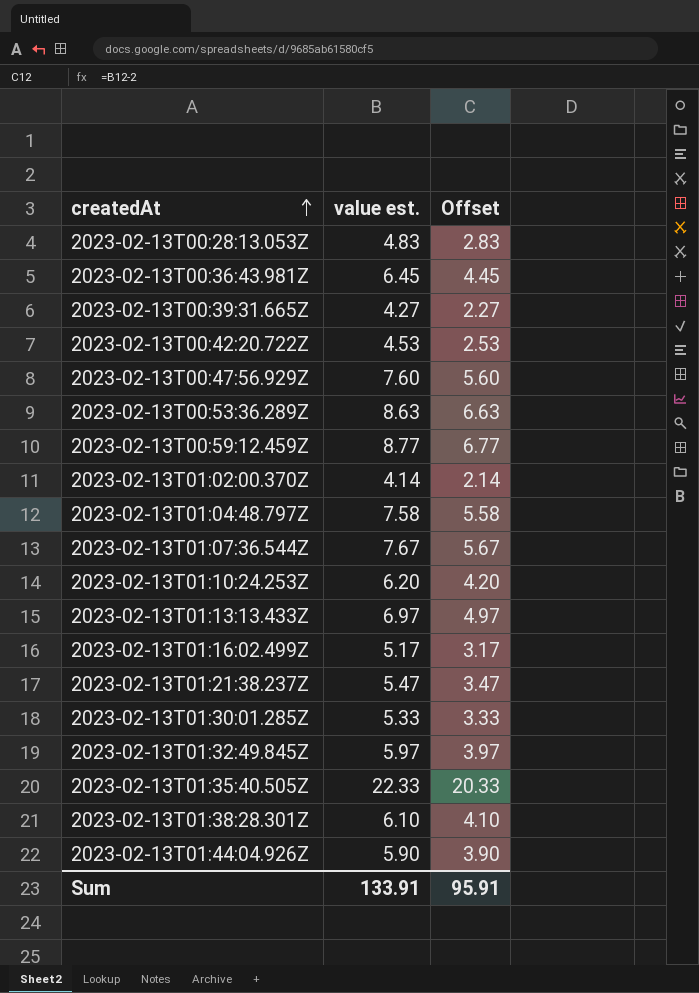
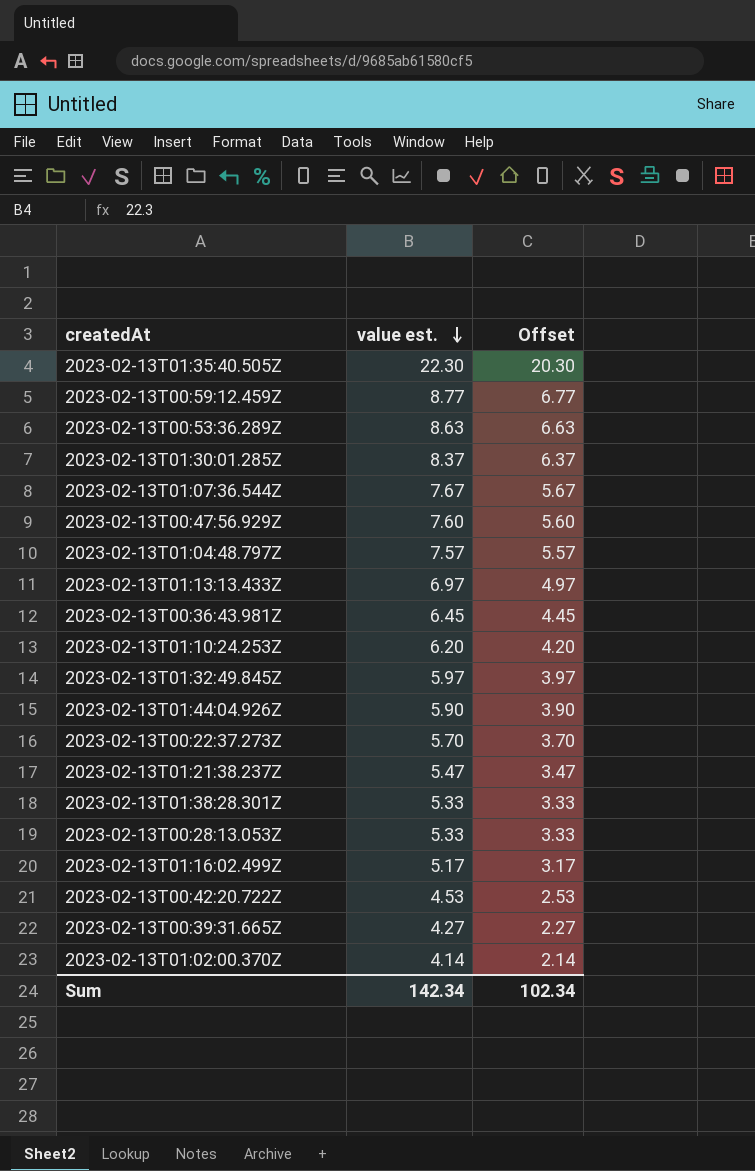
row order: createdAt ascending -> value est. descending
2023-02-13T01:35:40.505Z | value est.: 22.33 -> 22.30
2023-02-13T01:35:40.505Z | Offset: 20.33 -> 20.30
2023-02-13T01:30:01.285Z | value est.: 5.33 -> 8.37
2023-02-13T01:30:01.285Z | Offset: 3.33 -> 6.37
2023-02-13T01:04:48.797Z | value est.: 7.58 -> 7.57
2023-02-13T01:04:48.797Z | Offset: 5.58 -> 5.57
row 2023-02-13T00:22:37.273Z: none -> 5.70 | 3.70
2023-02-13T01:38:28.301Z | value est.: 6.10 -> 5.33
2023-02-13T01:38:28.301Z | Offset: 4.10 -> 3.33
2023-02-13T00:28:13.053Z | value est.: 4.83 -> 5.33
2023-02-13T00:28:13.053Z | Offset: 2.83 -> 3.33
Sum | value est.: 133.91 -> 142.34
Sum | Offset: 95.91 -> 102.34

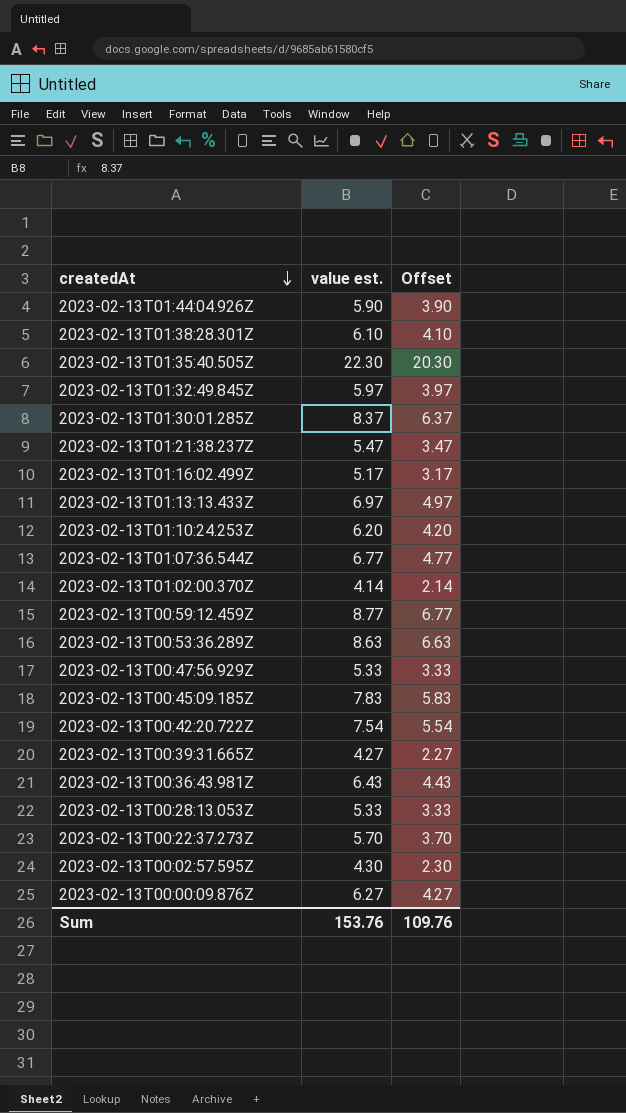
row order: value est. descending -> createdAt descending
row 2023-02-13T01:04:48.797Z: 7.57 | 5.57 -> none
2023-02-13T01:38:28.301Z | value est.: 5.33 -> 6.10
2023-02-13T01:38:28.301Z | Offset: 3.33 -> 4.10
2023-02-13T01:07:36.544Z | value est.: 7.67 -> 6.77
2023-02-13T01:07:36.544Z | Offset: 5.67 -> 4.77
2023-02-13T00:47:56.929Z | value est.: 7.60 -> 5.33
2023-02-13T00:47:56.929Z | Offset: 5.60 -> 3.33
row 2023-02-13T00:45:09.185Z: none -> 7.83 | 5.83
2023-02-13T00:42:20.722Z | value est.: 4.53 -> 7.54
2023-02-13T00:42:20.722Z | Offset: 2.53 -> 5.54
2023-02-13T00:36:43.981Z | value est.: 6.45 -> 6.43
2023-02-13T00:36:43.981Z | Offset: 4.45 -> 4.43
row 2023-02-13T00:02:57.595Z: none -> 4.30 | 2.30
row 2023-02-13T00:00:09.876Z: none -> 6.27 | 4.27
Sum | value est.: 142.34 -> 153.76
Sum | Offset: 102.34 -> 109.76

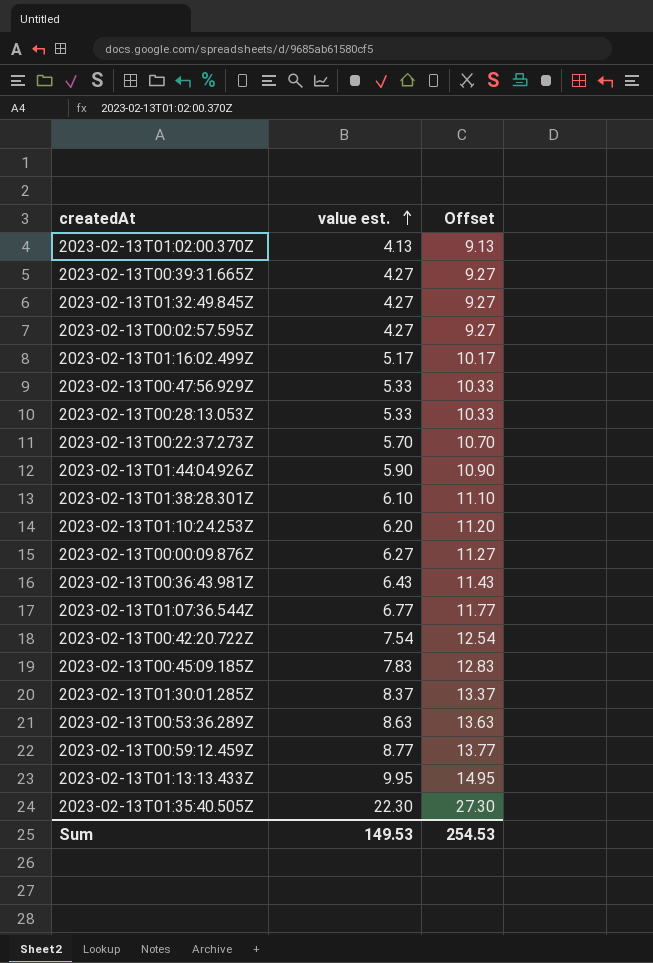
row order: createdAt descending -> value est. ascending
column Offset | formula: [value est.] - 2 -> [value est.] + 5
row 2023-02-13T01:21:38.237Z: 5.47 | 3.47 -> none
2023-02-13T01:02:00.370Z | value est.: 4.14 -> 4.13
2023-02-13T01:32:49.845Z | value est.: 5.97 -> 4.27
2023-02-13T00:02:57.595Z | value est.: 4.30 -> 4.27
2023-02-13T01:13:13.433Z | value est.: 6.97 -> 9.95
Sum | value est.: 153.76 -> 149.53
Sum | Offset: 109.76 -> 254.53

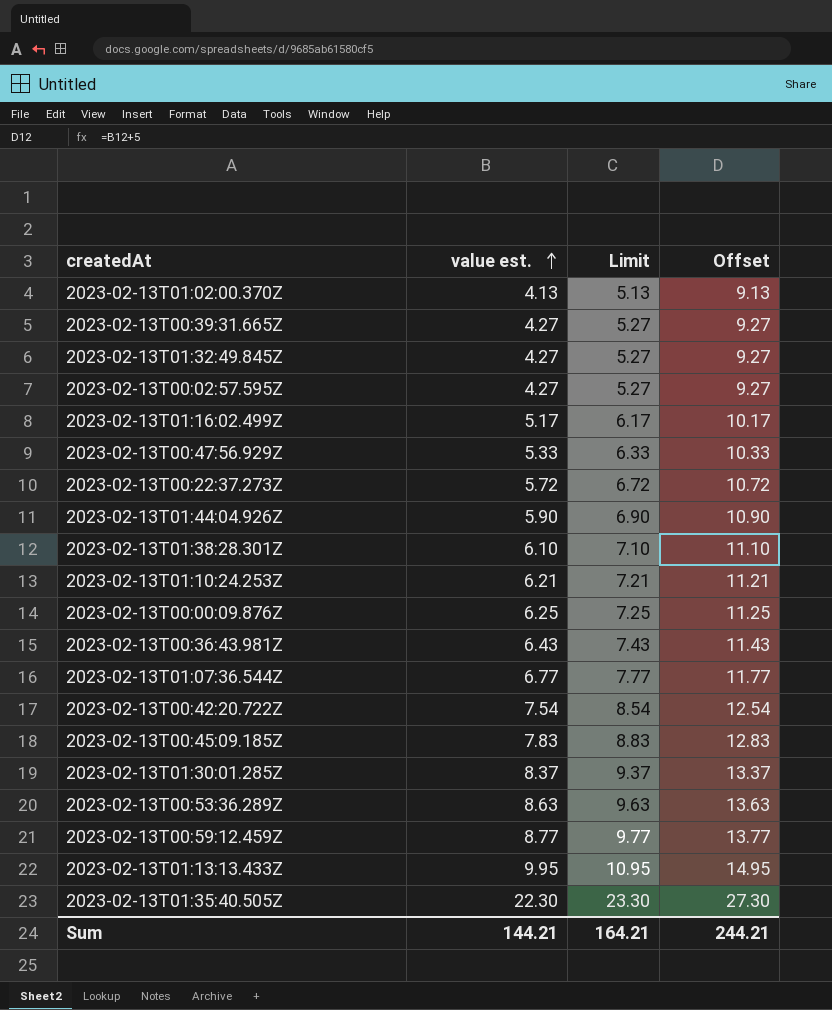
column Limit | formula: none -> [value est.] + 1
row 2023-02-13T00:28:13.053Z: 5.33 | 10.33 -> none
2023-02-13T00:22:37.273Z | value est.: 5.70 -> 5.72
2023-02-13T00:22:37.273Z | Offset: 10.70 -> 10.72
2023-02-13T01:10:24.253Z | value est.: 6.20 -> 6.21
2023-02-13T01:10:24.253Z | Offset: 11.20 -> 11.21
2023-02-13T00:00:09.876Z | value est.: 6.27 -> 6.25
2023-02-13T00:00:09.876Z | Offset: 11.27 -> 11.25
Sum | value est.: 149.53 -> 144.21
Sum | Offset: 254.53 -> 244.21

